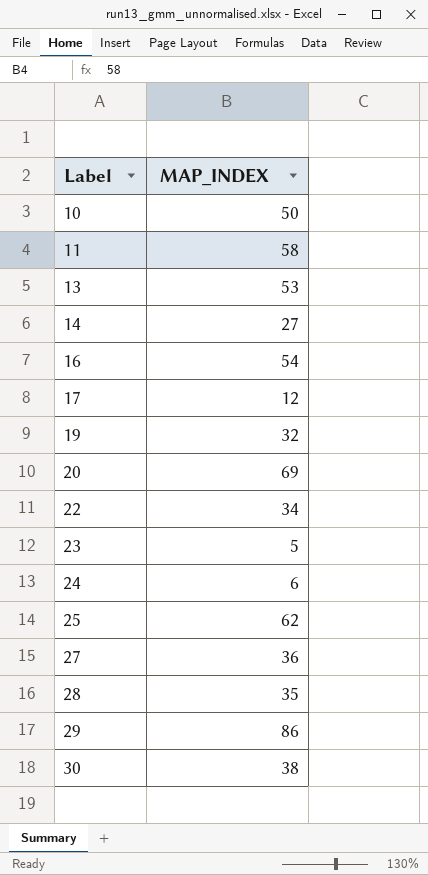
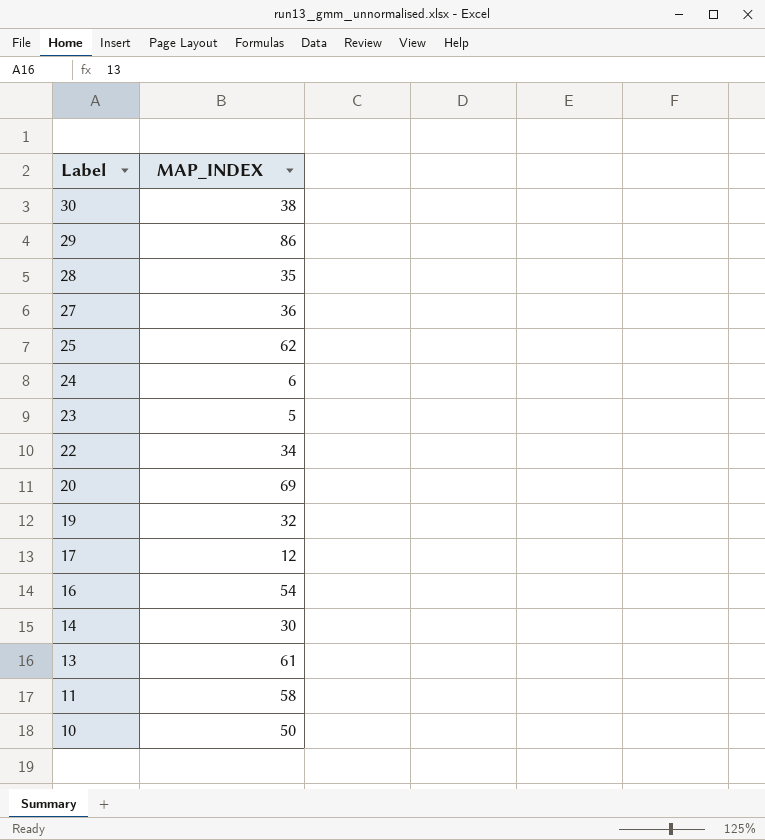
row order: Label ascending -> Label descending
14 | MAP_INDEX: 27 -> 30
13 | MAP_INDEX: 53 -> 61

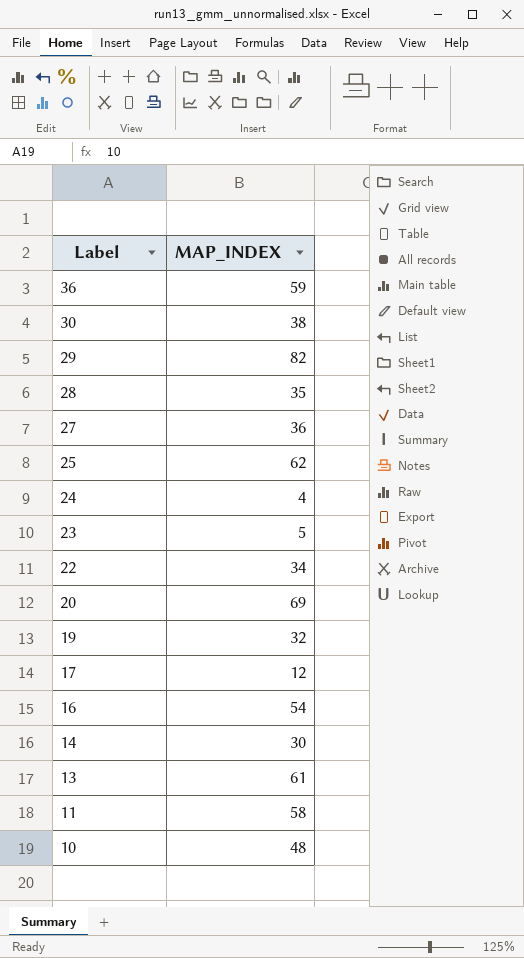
row 36: none -> 59
29 | MAP_INDEX: 86 -> 82
24 | MAP_INDEX: 6 -> 4
10 | MAP_INDEX: 50 -> 48

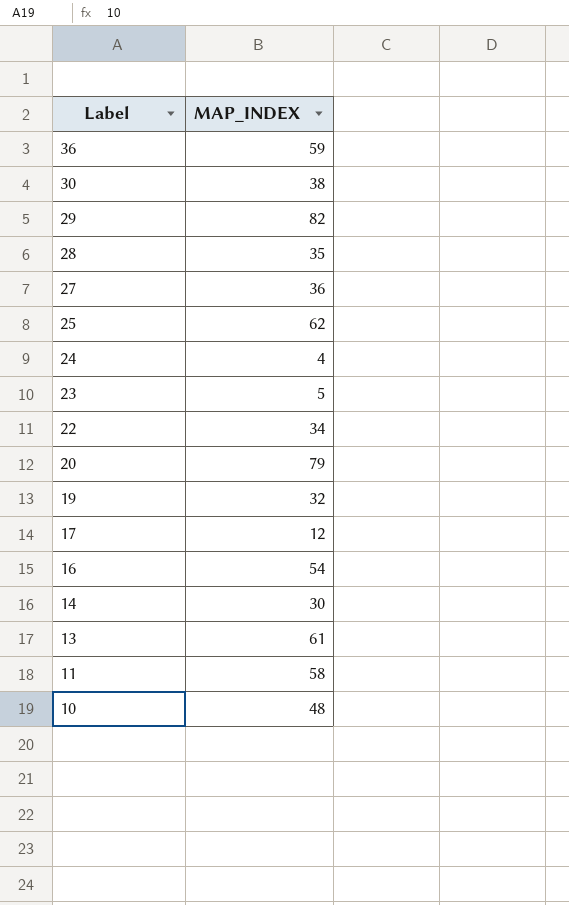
20 | MAP_INDEX: 69 -> 79

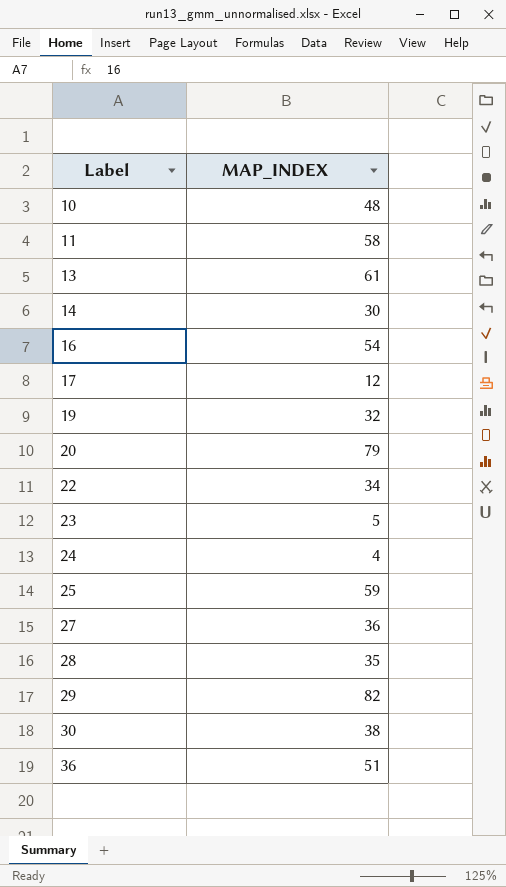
row order: Label descending -> Label ascending
25 | MAP_INDEX: 62 -> 59
36 | MAP_INDEX: 59 -> 51

